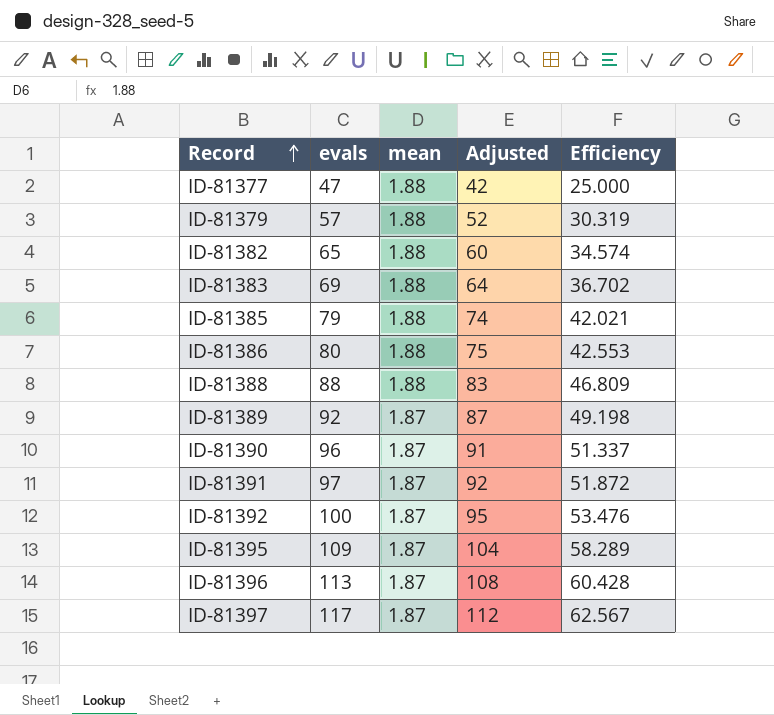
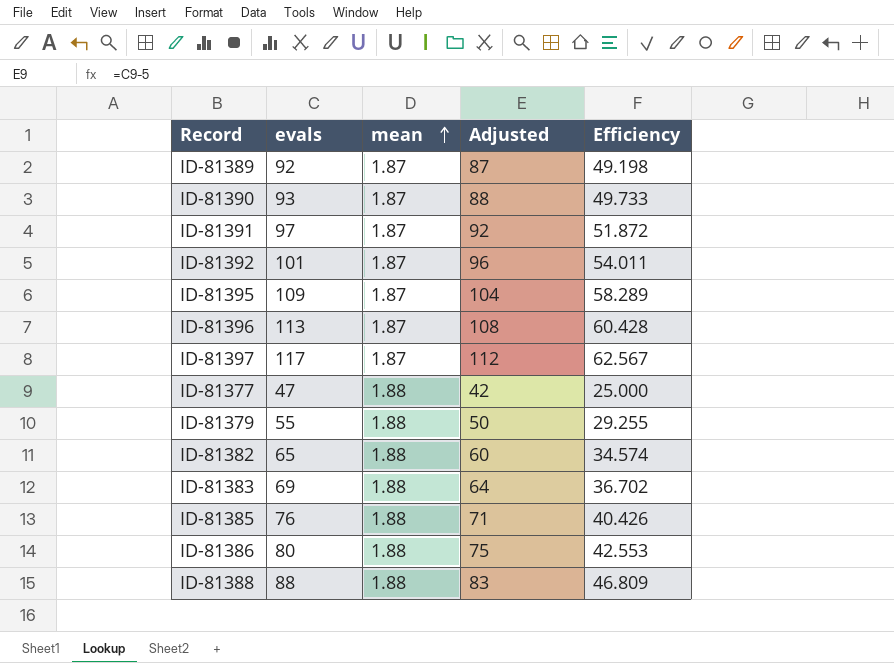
row order: Record ascending -> mean ascending
ID-81390 | evals: 96 -> 93
ID-81390 | Adjusted: 91 -> 88
ID-81390 | Efficiency: 51.337 -> 49.733
ID-81392 | evals: 100 -> 101
ID-81392 | Adjusted: 95 -> 96
ID-81392 | Efficiency: 53.476 -> 54.011
ID-81379 | evals: 57 -> 55
ID-81379 | Adjusted: 52 -> 50
ID-81379 | Efficiency: 30.319 -> 29.255
ID-81385 | evals: 79 -> 76
ID-81385 | Adjusted: 74 -> 71
ID-81385 | Efficiency: 42.021 -> 40.426

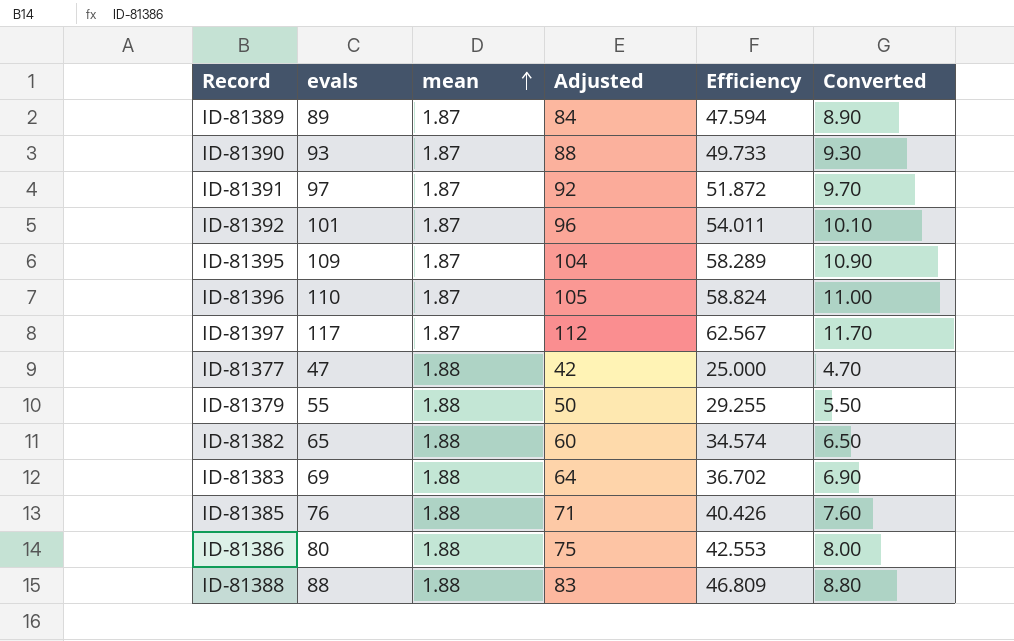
column Converted | formula: none -> [evals] * 0.1
ID-81389 | evals: 92 -> 89
ID-81389 | Adjusted: 87 -> 84
ID-81389 | Efficiency: 49.198 -> 47.594
ID-81396 | evals: 113 -> 110
ID-81396 | Adjusted: 108 -> 105
ID-81396 | Efficiency: 60.428 -> 58.824

